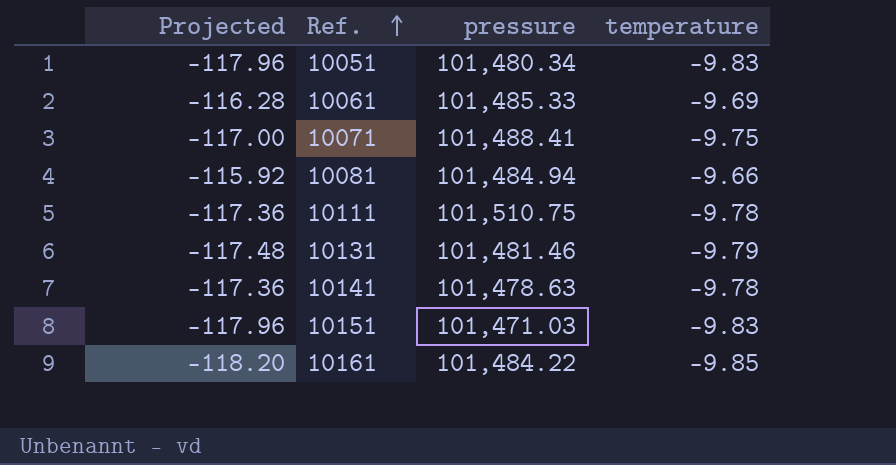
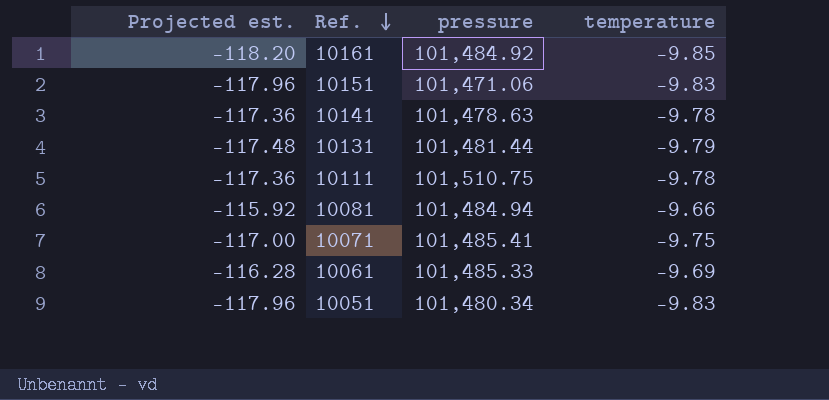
row order: Ref. ascending -> Ref. descending
column name: Projected -> Projected est.
10161 | pressure: 101,484.22 -> 101,484.92
10151 | pressure: 101,471.03 -> 101,471.06
10131 | pressure: 101,481.46 -> 101,481.44
10071 | pressure: 101,488.41 -> 101,485.41

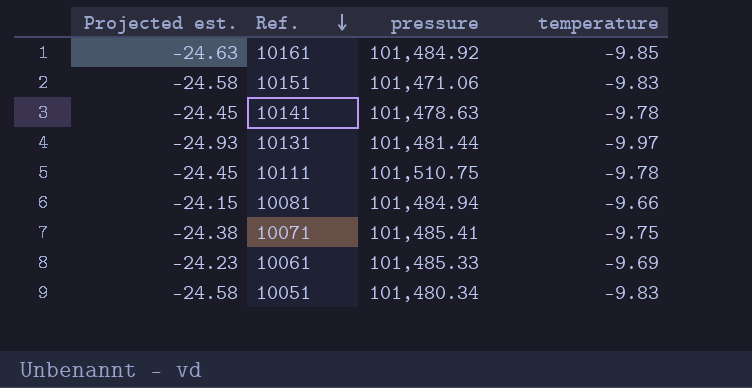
column Projected est. | formula: [temperature] * 12 -> [temperature] * 2.5
10131 | temperature: -9.79 -> -9.97

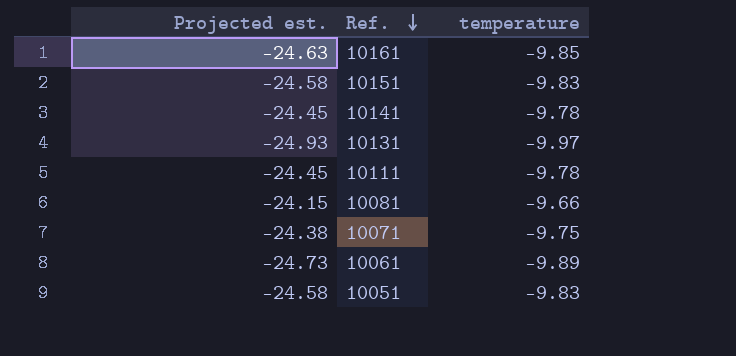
column pressure | position: 3 -> none
10061 | Projected est.: -24.23 -> -24.73
10061 | temperature: -9.69 -> -9.89

